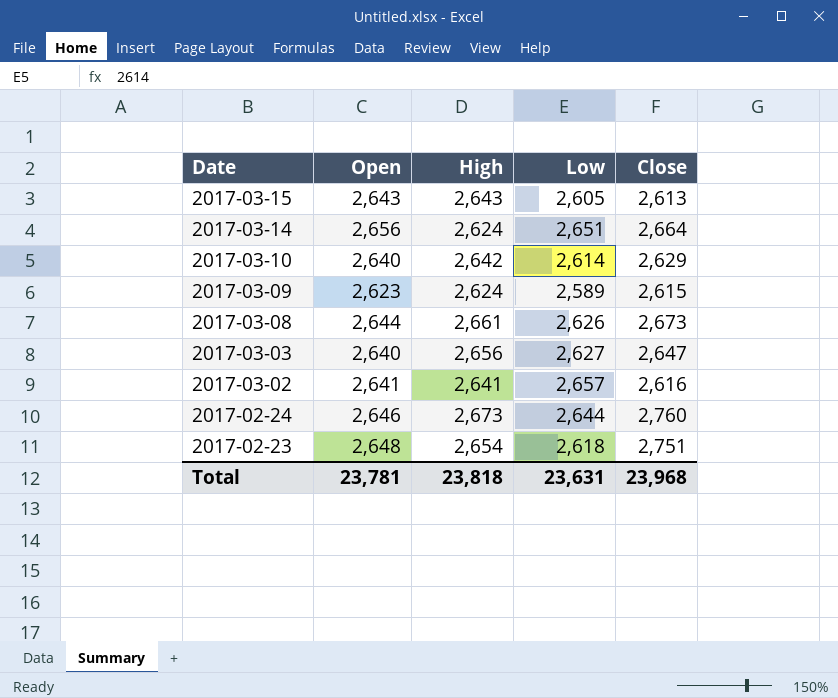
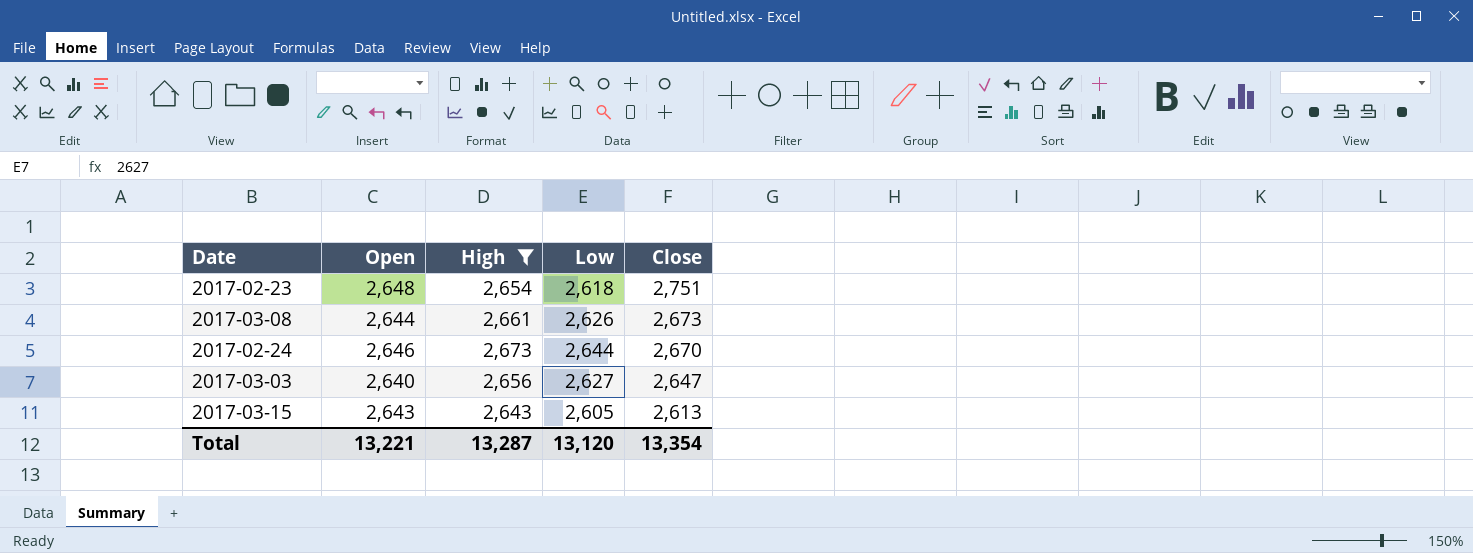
filter: none -> High >= 2,643
row order: Date descending -> Close descending
2017-02-24 | Close: 2,760 -> 2,670
Total | Open: 23,781 -> 13,221
Total | High: 23,818 -> 13,287
Total | Low: 23,631 -> 13,120
Total | Close: 23,968 -> 13,354

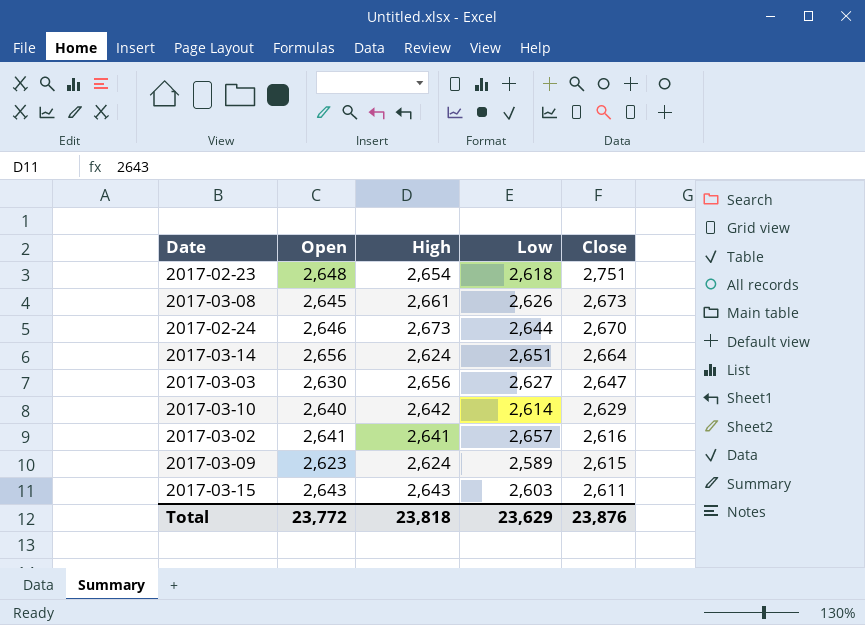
filter: High >= 2,643 -> none
2017-03-08 | Open: 2,644 -> 2,645
2017-03-03 | Open: 2,640 -> 2,630
2017-03-15 | Low: 2,605 -> 2,603
2017-03-15 | Close: 2,613 -> 2,611
Total | Open: 13,221 -> 23,772
Total | High: 13,287 -> 23,818
Total | Low: 13,120 -> 23,629
Total | Close: 13,354 -> 23,876

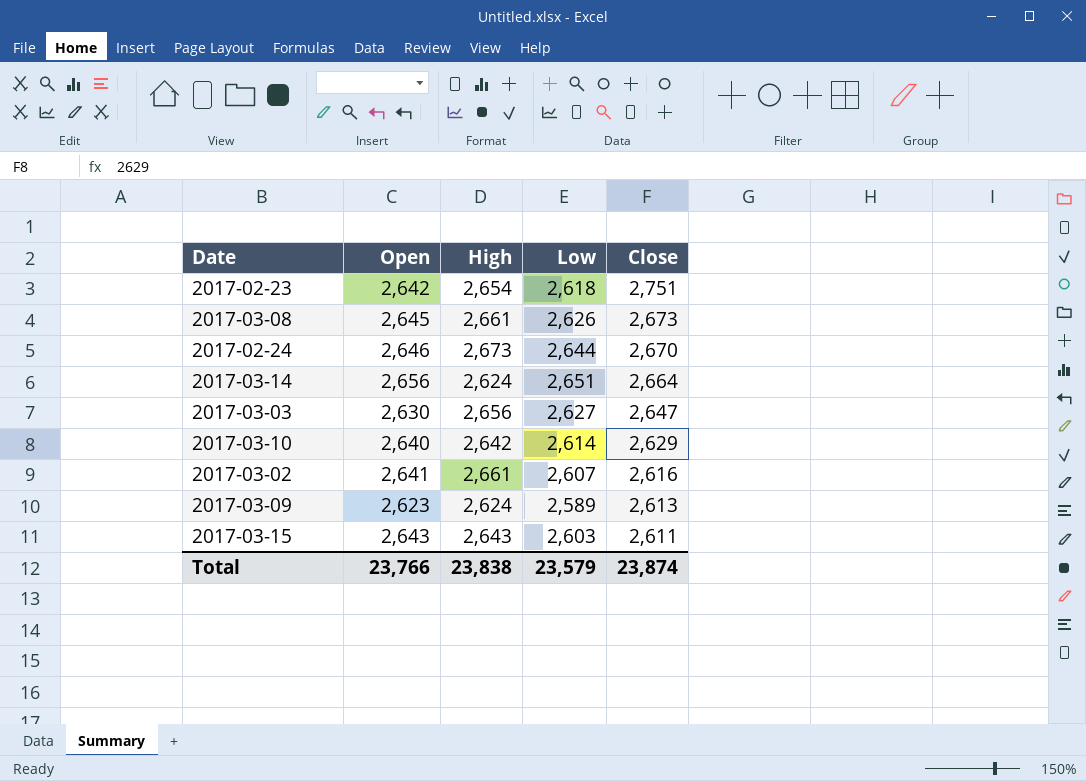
2017-02-23 | Open: 2,648 -> 2,642
2017-03-02 | High: 2,641 -> 2,661
2017-03-02 | Low: 2,657 -> 2,607
2017-03-09 | Close: 2,615 -> 2,613
Total | Open: 23,772 -> 23,766
Total | High: 23,818 -> 23,838
Total | Low: 23,629 -> 23,579
Total | Close: 23,876 -> 23,874

